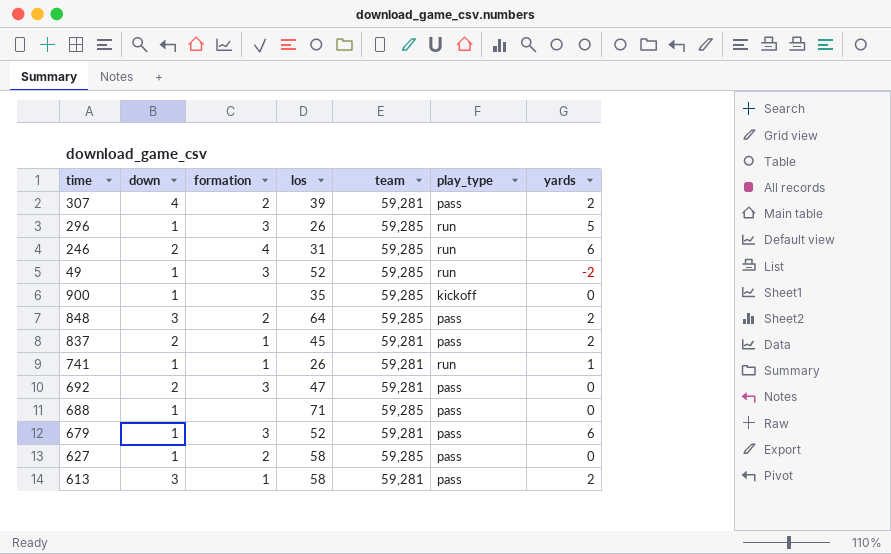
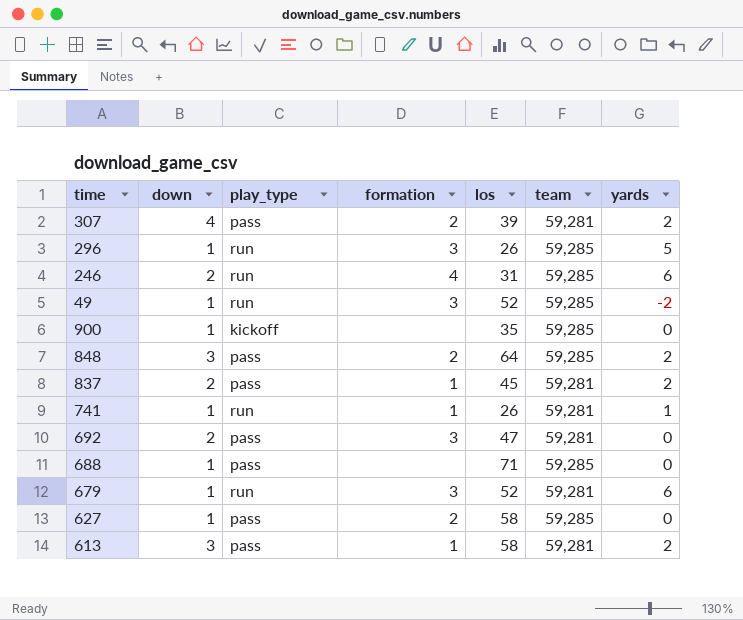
column play_type | position: 6 -> 3
679 | play_type: pass -> run

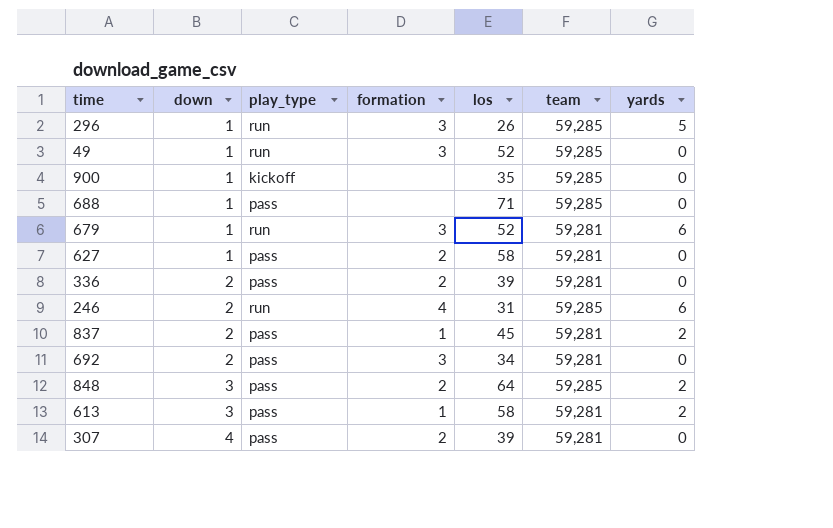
row order: none -> down ascending
row 741: 1 | run | 1 | 26 | 59,281 | 1 -> none
49 | yards: -2 -> 0
627 | team: 59,285 -> 59,281
row 336: none -> 2 | pass | 2 | 39 | 59,281 | 0
692 | los: 47 -> 34
307 | yards: 2 -> 0

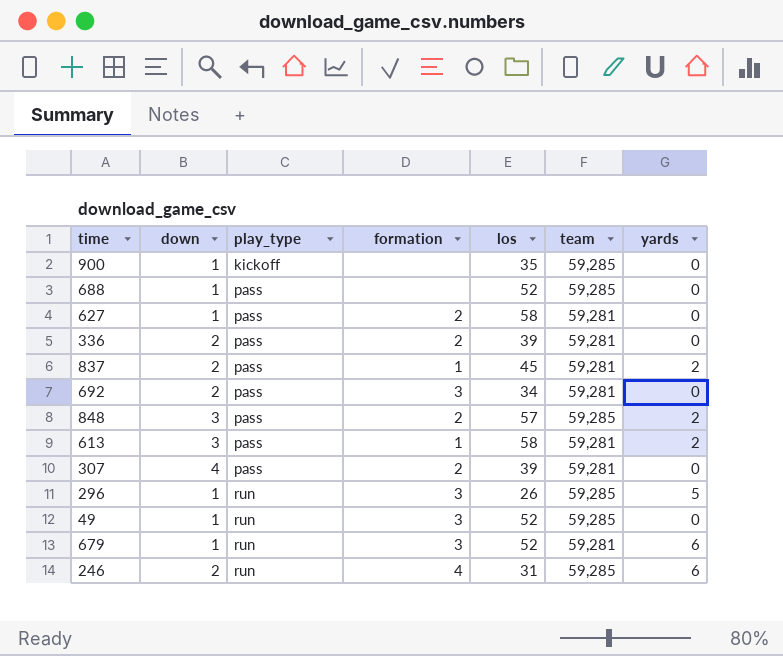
row order: down ascending -> play_type ascending
688 | los: 71 -> 52
848 | los: 64 -> 57

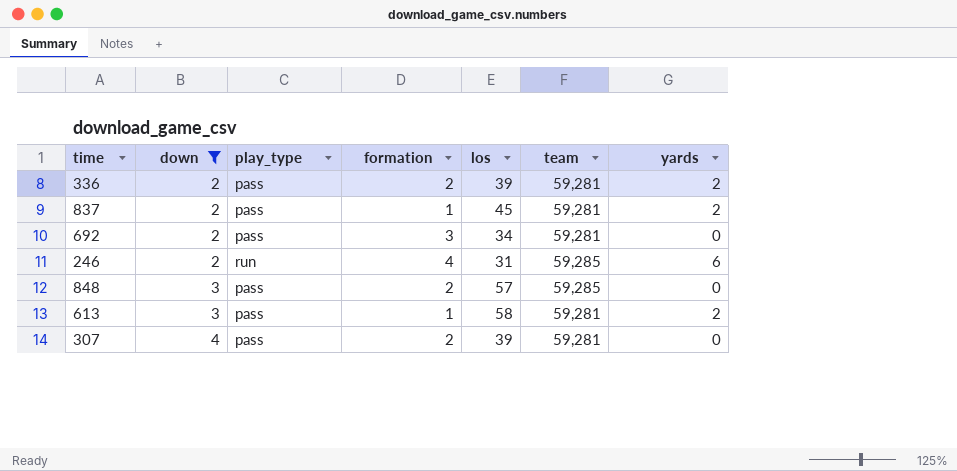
filter: none -> down != 1
row order: play_type ascending -> down ascending
336 | yards: 0 -> 2
848 | yards: 2 -> 0

